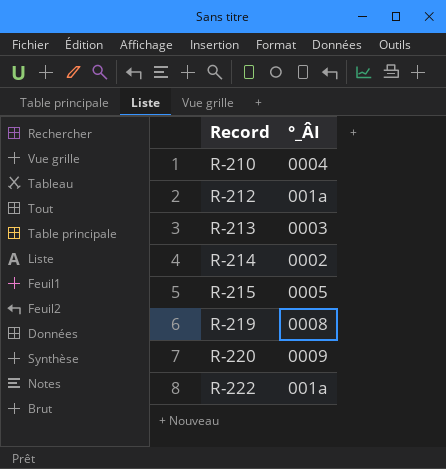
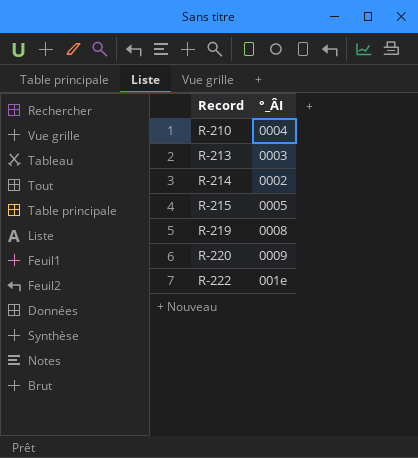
row R-212: 001a -> none
R-222 | °_ÂI: 001a -> 001e

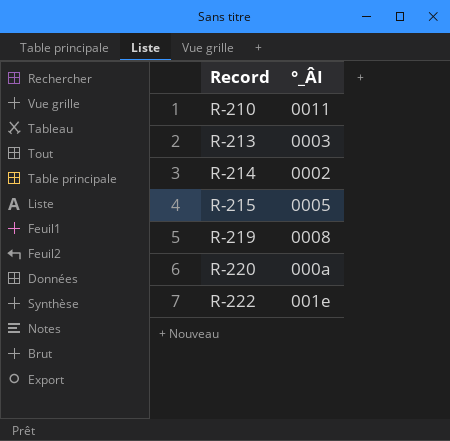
R-210 | °_ÂI: 0004 -> 0011
R-220 | °_ÂI: 0009 -> 000a

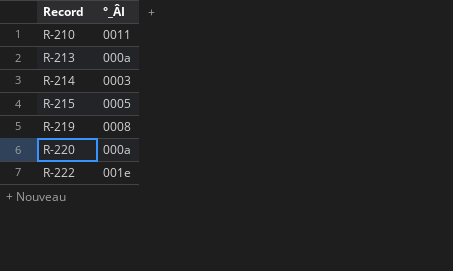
R-213 | °_ÂI: 0003 -> 000a
R-214 | °_ÂI: 0002 -> 0003

